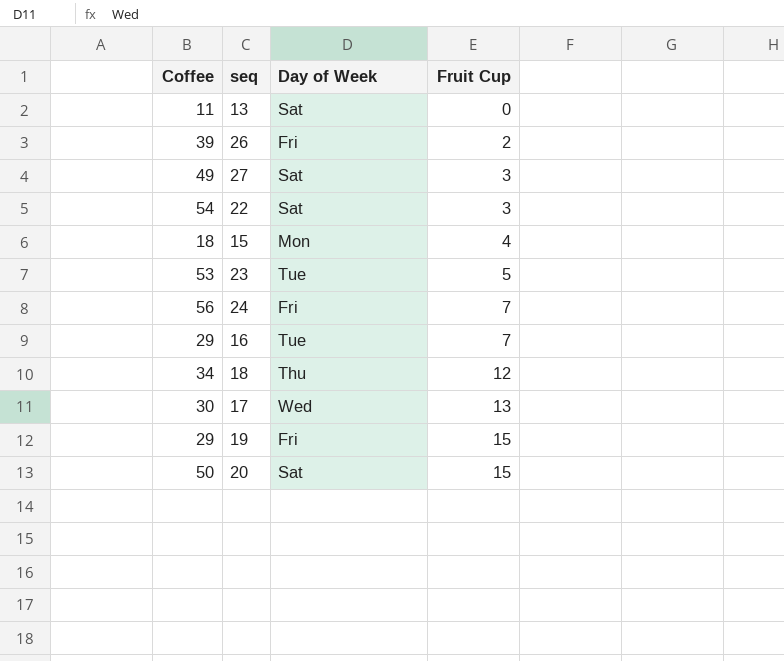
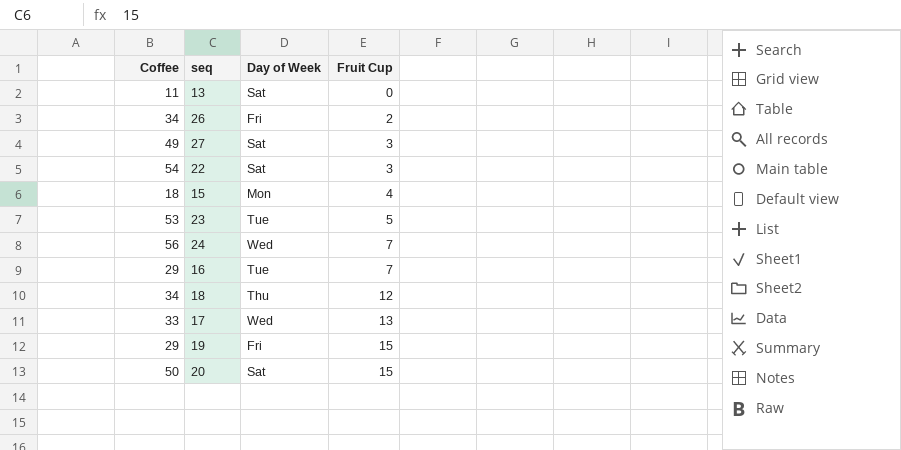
26 | Coffee: 39 -> 34
24 | Day of Week: Fri -> Wed
17 | Coffee: 30 -> 33

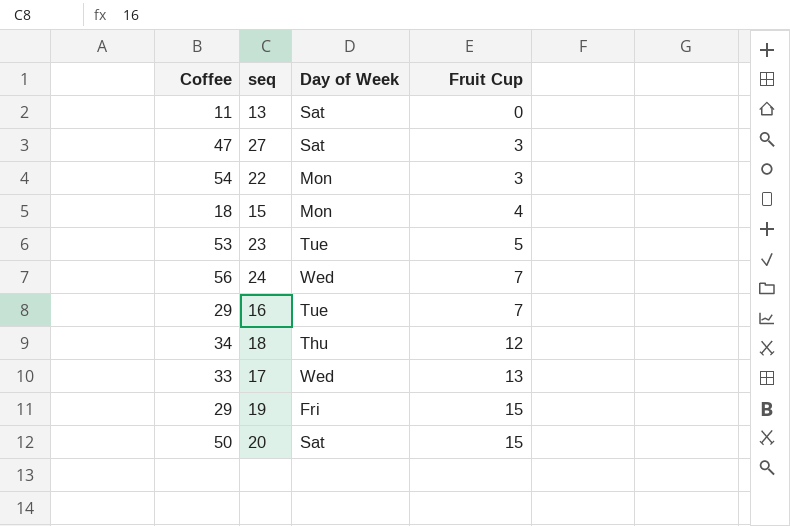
row 26: 34 | Fri | 2 -> none
27 | Coffee: 49 -> 47
22 | Day of Week: Sat -> Mon

